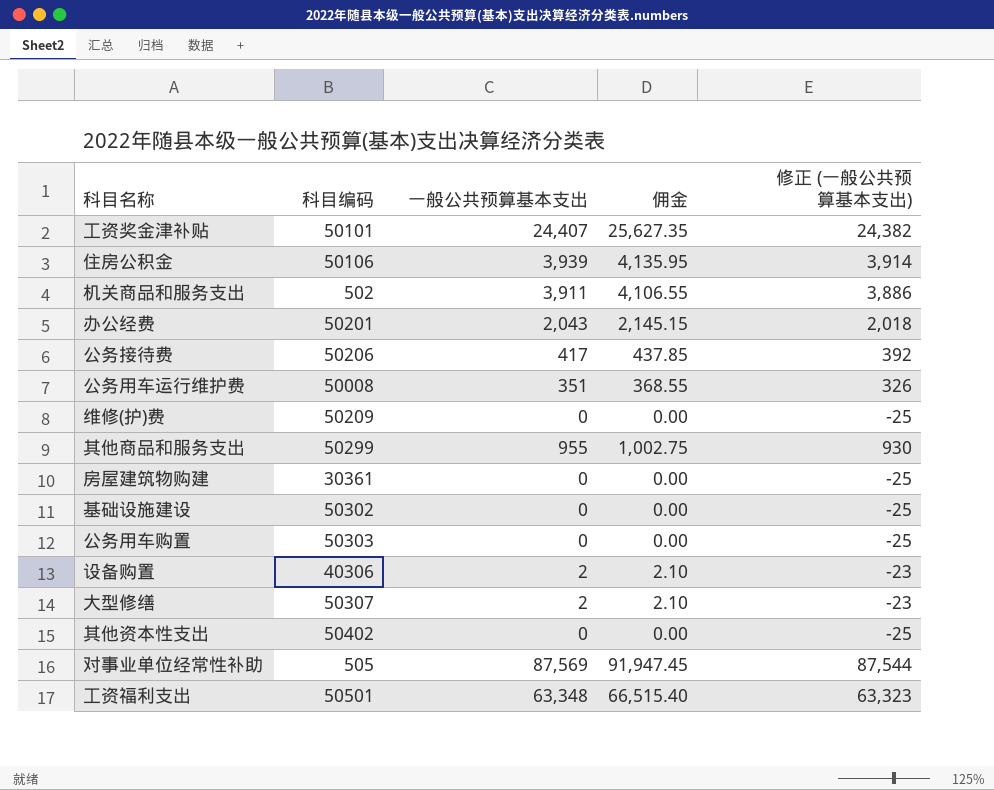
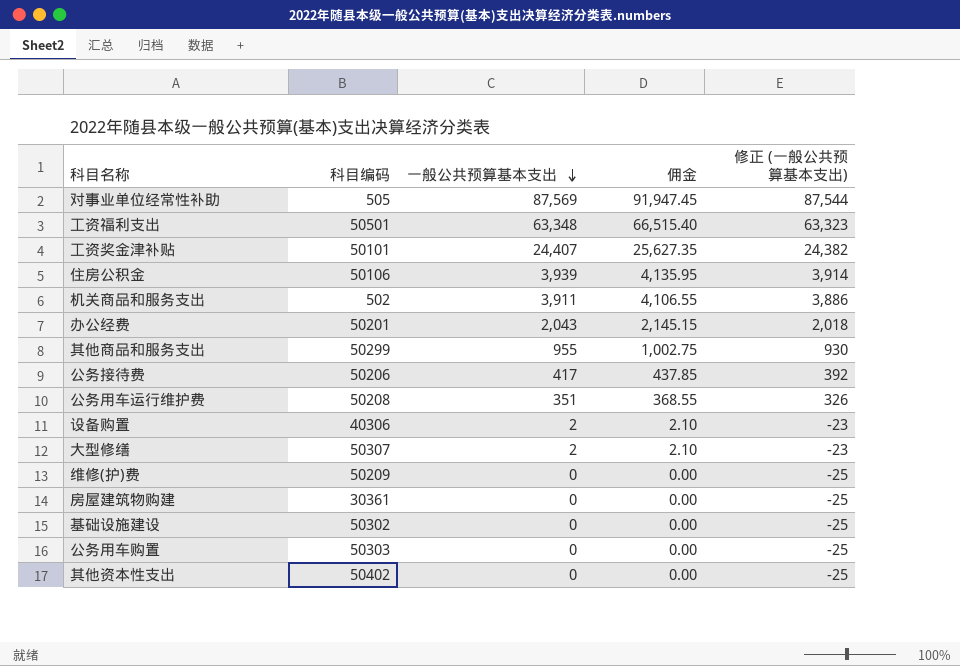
row order: none -> 一般公共预算基本支出 descending
公务用车运行维护费 | 科目编码: 50008 -> 50208

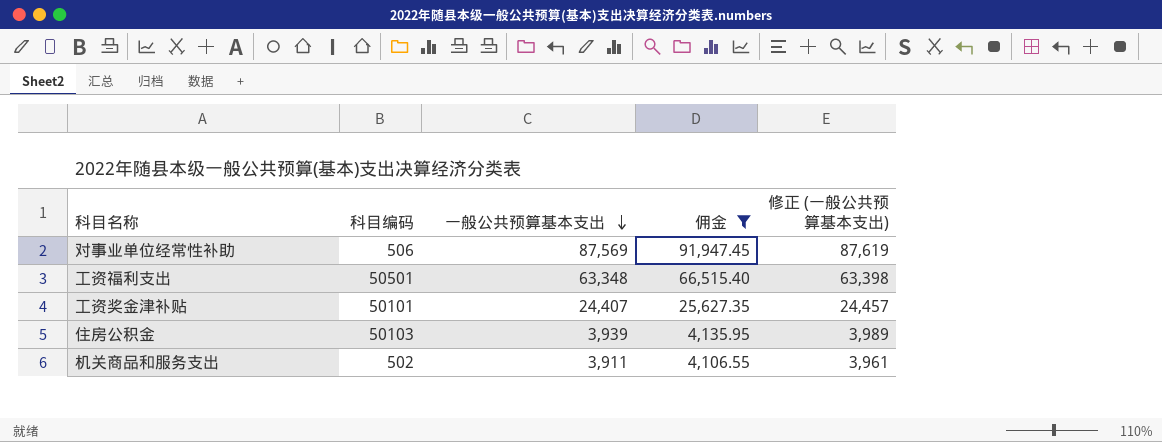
filter: none -> 佣金 >= 4,106.55
column 修正 (一般公共预算基本支出) | formula: [一般公共预算基本支出] - 25 -> [一般公共预算基本支出] + 50
对事业单位经常性补助 | 科目编码: 505 -> 506
住房公积金 | 科目编码: 50106 -> 50103

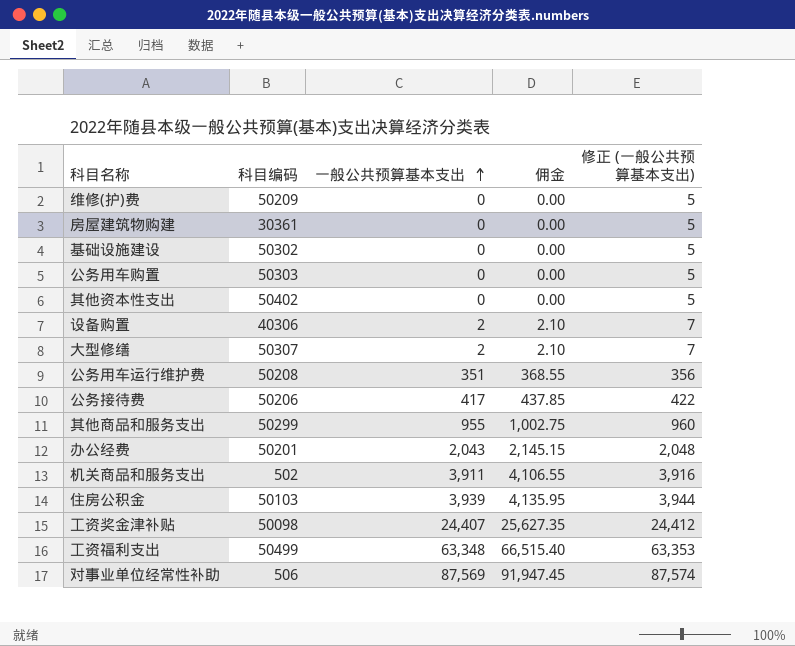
filter: 佣金 >= 4,106.55 -> none
row order: 一般公共预算基本支出 descending -> 一般公共预算基本支出 ascending
column 修正 (一般公共预算基本支出) | formula: [一般公共预算基本支出] + 50 -> [一般公共预算基本支出] + 5
工资奖金津补贴 | 科目编码: 50101 -> 50098
工资福利支出 | 科目编码: 50501 -> 50499

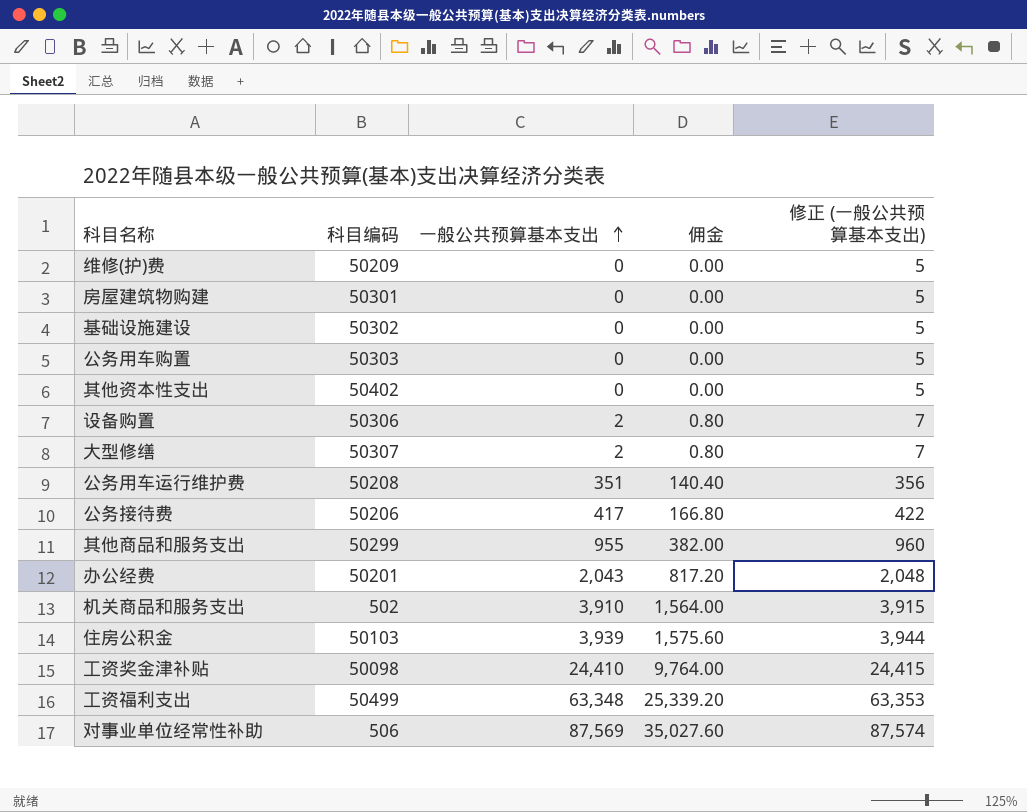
column 佣金 | formula: [一般公共预算基本支出] * 1.05 -> [一般公共预算基本支出] * 0.4
房屋建筑物购建 | 科目编码: 30361 -> 50301
设备购置 | 科目编码: 40306 -> 50306
机关商品和服务支出 | 一般公共预算基本支出: 3,911 -> 3,910
机关商品和服务支出 | 修正 (一般公共预算基本支出): 3,916 -> 3,915
工资奖金津补贴 | 一般公共预算基本支出: 24,407 -> 24,410
工资奖金津补贴 | 修正 (一般公共预算基本支出): 24,412 -> 24,415

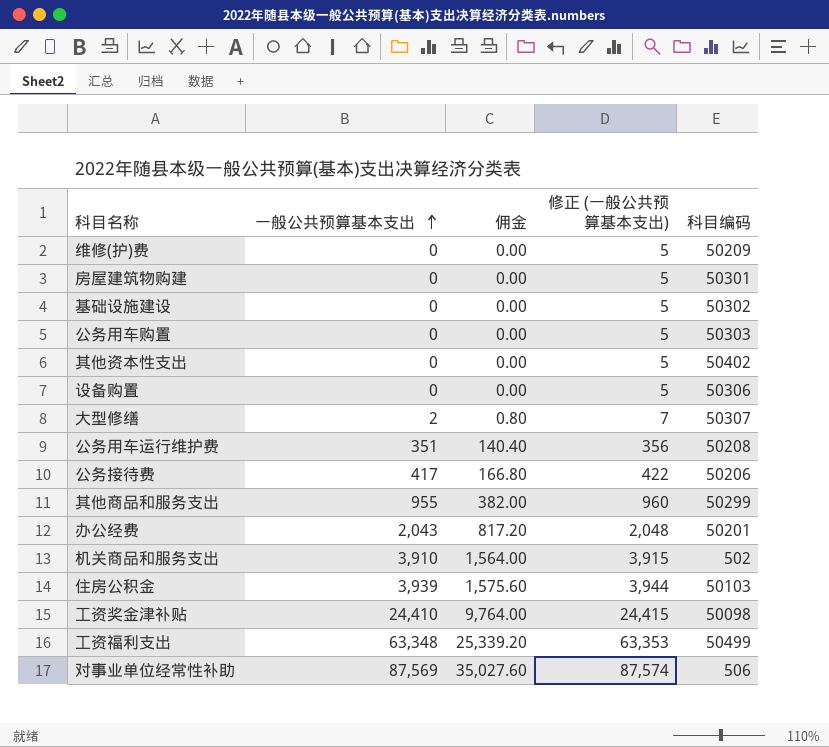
column 科目编码 | position: 2 -> 5
设备购置 | 一般公共预算基本支出: 2 -> 0
设备购置 | 佣金: 0.80 -> 0.00
设备购置 | 修正 (一般公共预算基本支出): 7 -> 5

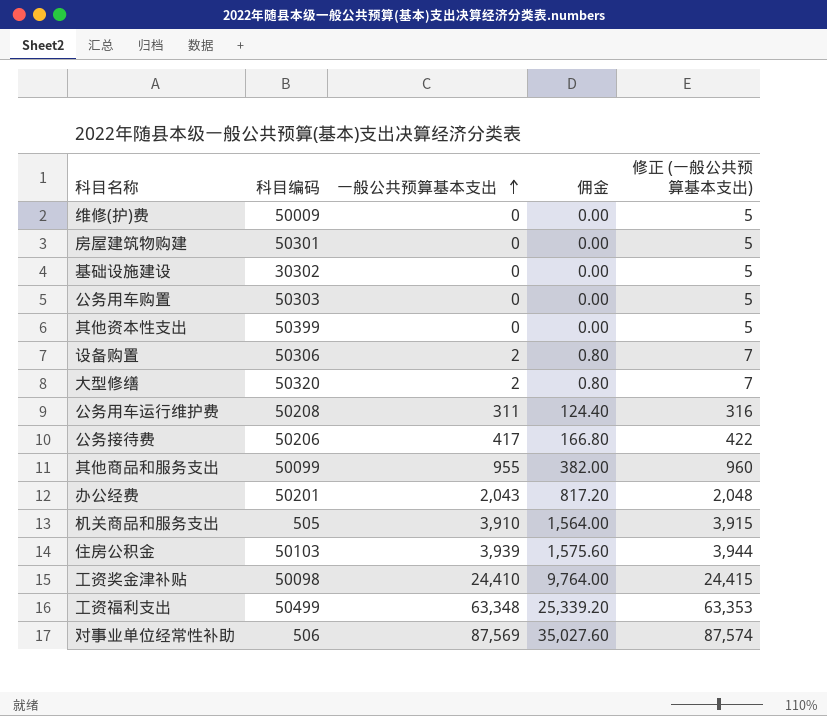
column 科目编码 | position: 5 -> 2
维修(护)费 | 科目编码: 50209 -> 50009
基础设施建设 | 科目编码: 50302 -> 30302
其他资本性支出 | 科目编码: 50402 -> 50399
设备购置 | 一般公共预算基本支出: 0 -> 2
设备购置 | 佣金: 0.00 -> 0.80
设备购置 | 修正 (一般公共预算基本支出): 5 -> 7
大型修缮 | 科目编码: 50307 -> 50320
公务用车运行维护费 | 一般公共预算基本支出: 351 -> 311
公务用车运行维护费 | 佣金: 140.40 -> 124.40
公务用车运行维护费 | 修正 (一般公共预算基本支出): 356 -> 316
其他商品和服务支出 | 科目编码: 50299 -> 50099
机关商品和服务支出 | 科目编码: 502 -> 505

